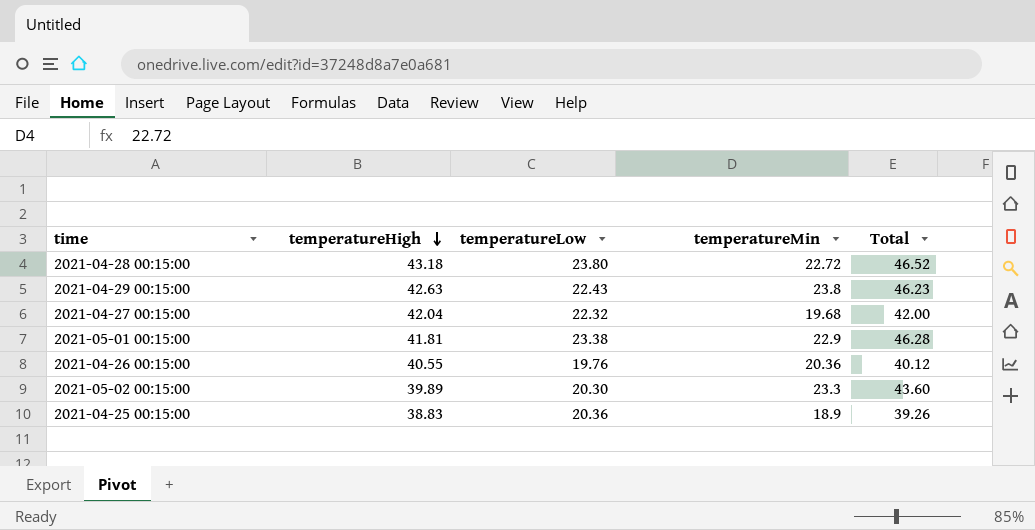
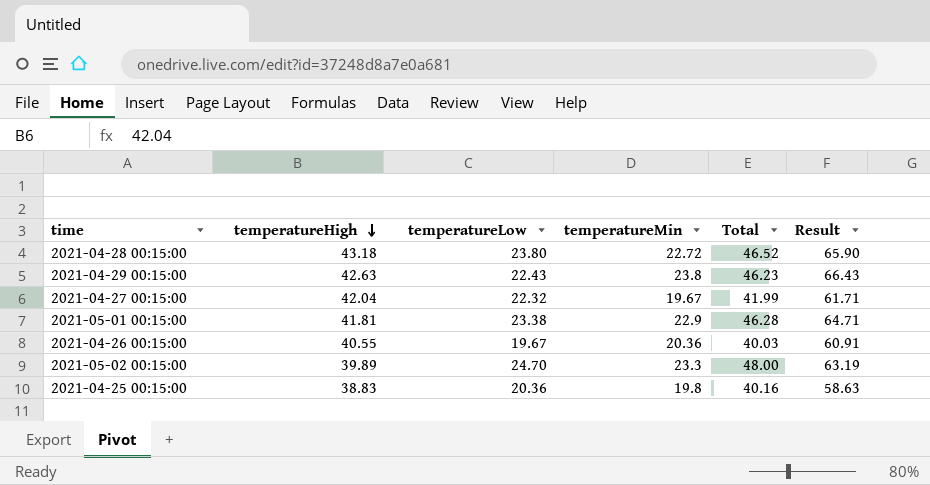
column Result | formula: none -> [temperatureHigh] + [temperatureMin]
2021-04-27 00:15:00 | temperatureMin: 19.68 -> 19.67
2021-04-27 00:15:00 | Total: 42.00 -> 41.99
2021-04-26 00:15:00 | temperatureLow: 19.76 -> 19.67
2021-04-26 00:15:00 | Total: 40.12 -> 40.03
2021-05-02 00:15:00 | temperatureLow: 20.30 -> 24.70
2021-05-02 00:15:00 | Total: 43.60 -> 48.00
2021-04-25 00:15:00 | temperatureMin: 18.9 -> 19.8
2021-04-25 00:15:00 | Total: 39.26 -> 40.16

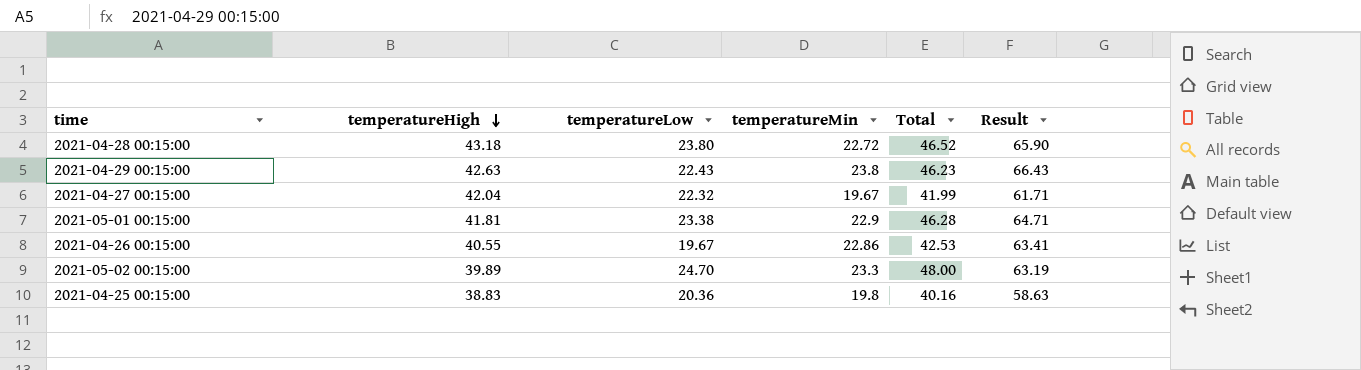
2021-04-26 00:15:00 | temperatureMin: 20.36 -> 22.86
2021-04-26 00:15:00 | Total: 40.03 -> 42.53
2021-04-26 00:15:00 | Result: 60.91 -> 63.41

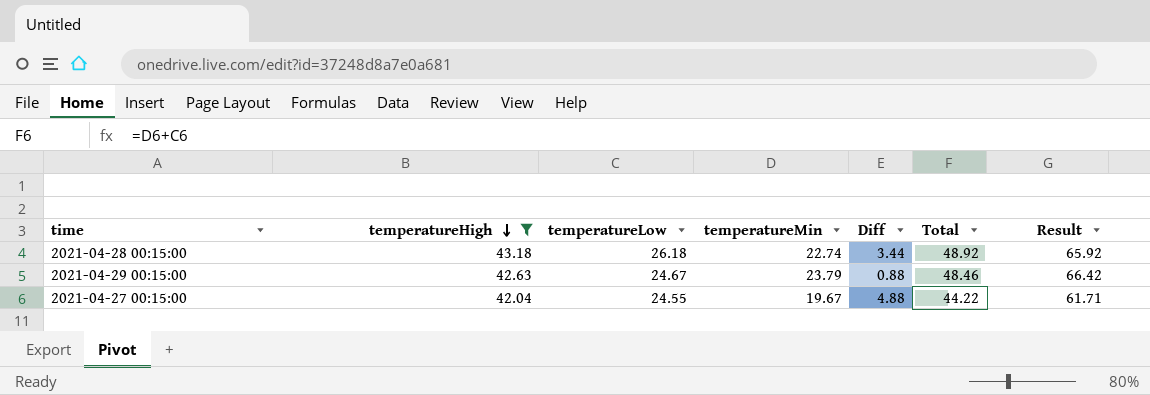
filter: none -> temperatureHigh >= 42.04
column Diff | formula: none -> [temperatureLow] - [temperatureMin]
2021-04-28 00:15:00 | temperatureLow: 23.80 -> 26.18
2021-04-28 00:15:00 | temperatureMin: 22.72 -> 22.74
2021-04-28 00:15:00 | Total: 46.52 -> 48.92
2021-04-28 00:15:00 | Result: 65.90 -> 65.92
2021-04-29 00:15:00 | temperatureLow: 22.43 -> 24.67
2021-04-29 00:15:00 | temperatureMin: 23.8 -> 23.79
2021-04-29 00:15:00 | Total: 46.23 -> 48.46
2021-04-29 00:15:00 | Result: 66.43 -> 66.42
2021-04-27 00:15:00 | temperatureLow: 22.32 -> 24.55
2021-04-27 00:15:00 | Total: 41.99 -> 44.22

